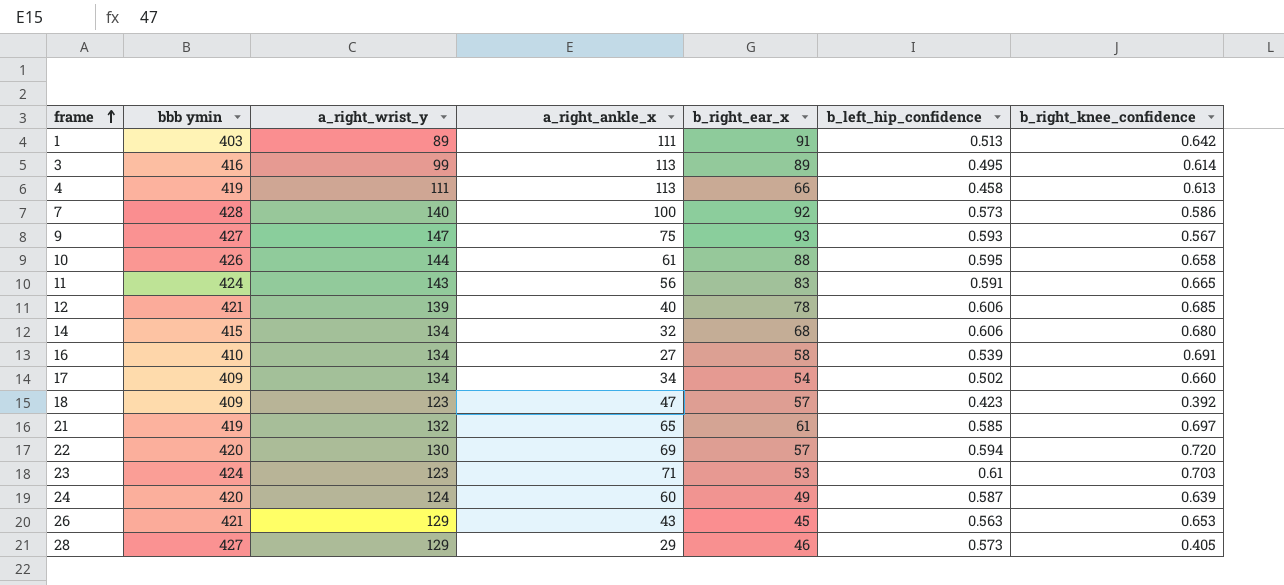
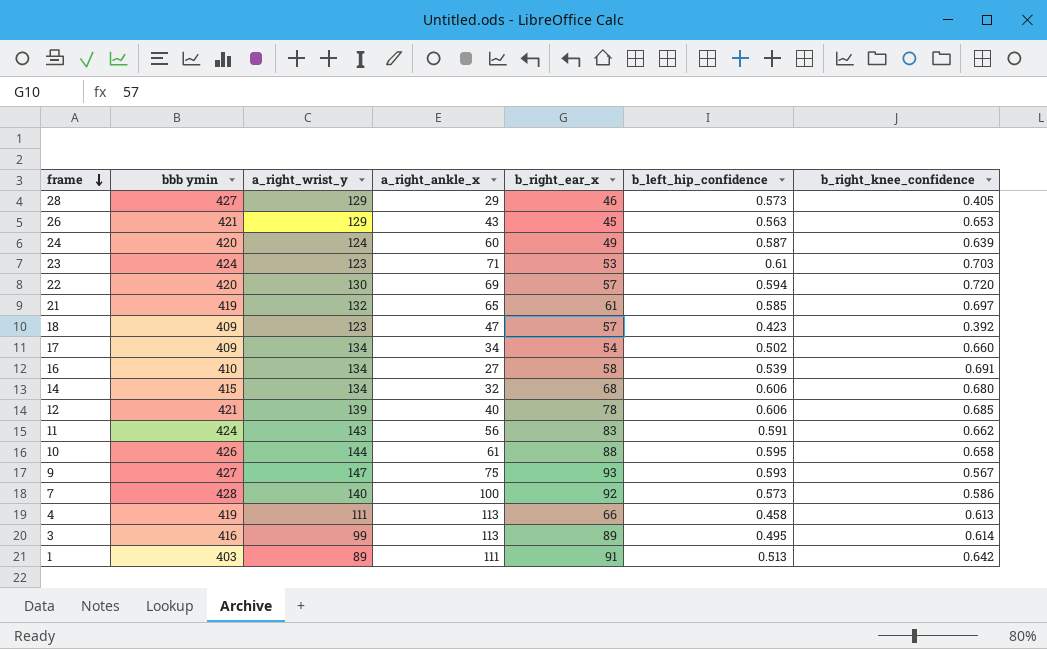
row order: frame ascending -> frame descending
11 | b_right_knee_confidence: 0.665 -> 0.662

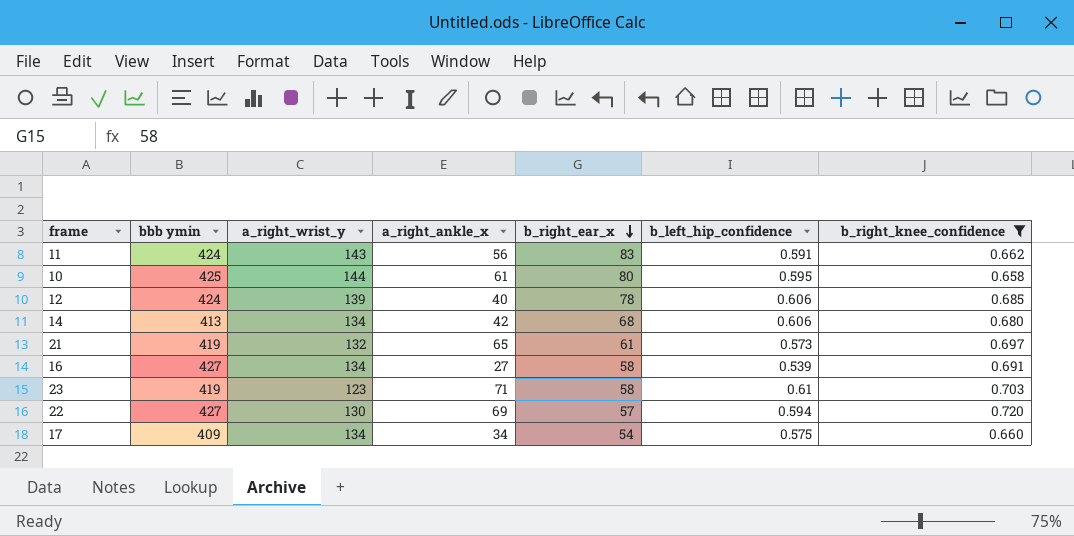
filter: none -> b_right_knee_confidence >= 0.658
row order: frame descending -> b_right_ear_x descending
10 | bbb ymin: 426 -> 425
10 | b_right_ear_x: 88 -> 80
12 | bbb ymin: 421 -> 424
14 | bbb ymin: 415 -> 413
14 | a_right_ankle_x: 32 -> 42
21 | b_left_hip_confidence: 0.585 -> 0.573
16 | bbb ymin: 410 -> 427
23 | bbb ymin: 424 -> 419
23 | b_right_ear_x: 53 -> 58
22 | bbb ymin: 420 -> 427
17 | b_left_hip_confidence: 0.502 -> 0.575

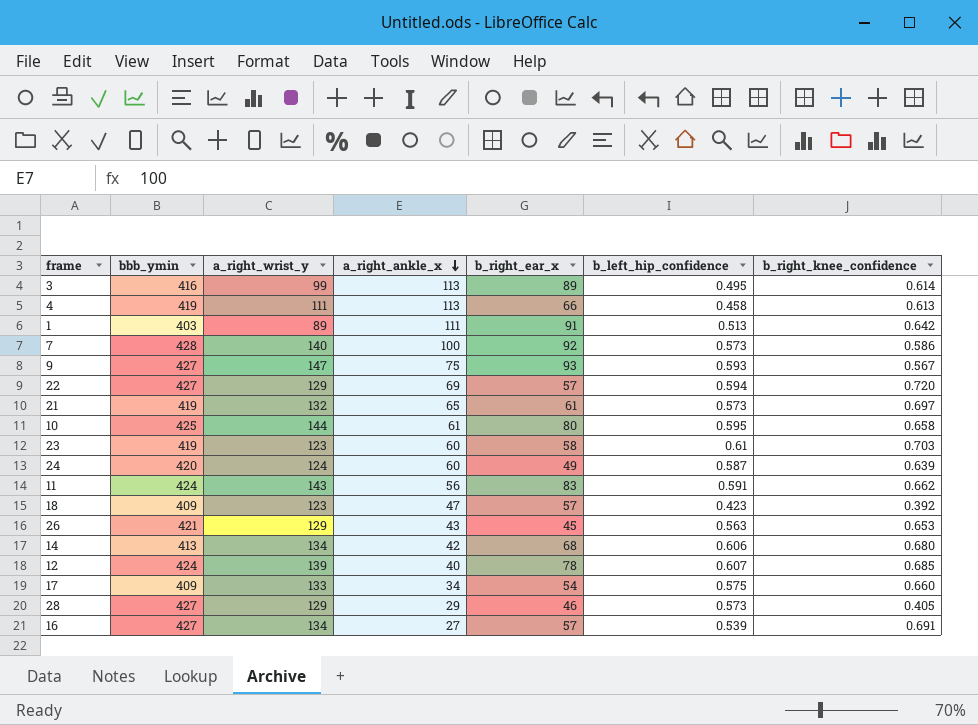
filter: b_right_knee_confidence >= 0.658 -> none
row order: b_right_ear_x descending -> a_right_ankle_x descending
column name: bbb ymin -> bbb_ymin
22 | a_right_wrist_y: 130 -> 129
23 | a_right_ankle_x: 71 -> 60
12 | b_left_hip_confidence: 0.606 -> 0.607
17 | a_right_wrist_y: 134 -> 133
16 | b_right_ear_x: 58 -> 57

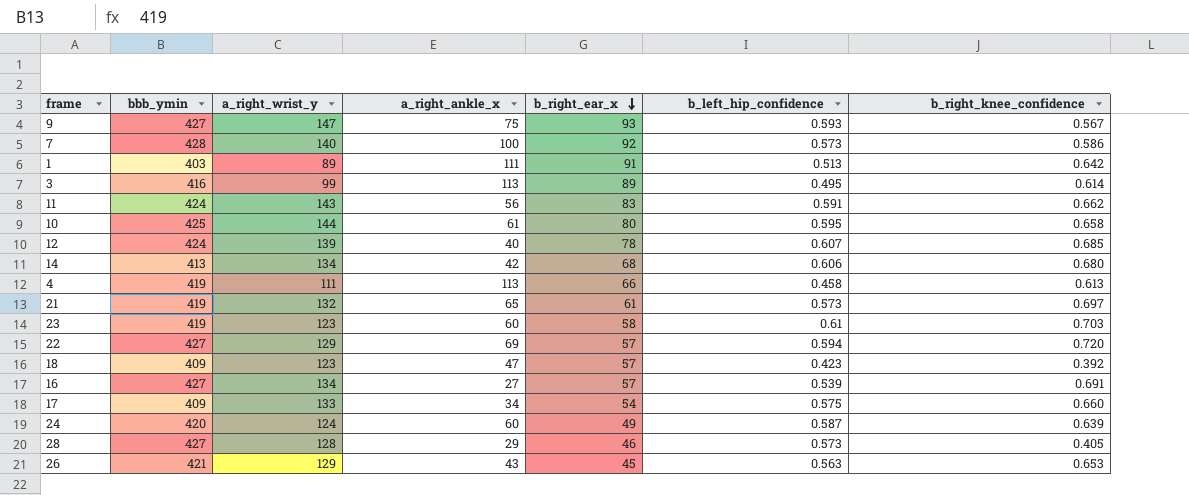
row order: a_right_ankle_x descending -> b_right_ear_x descending
28 | a_right_wrist_y: 129 -> 128

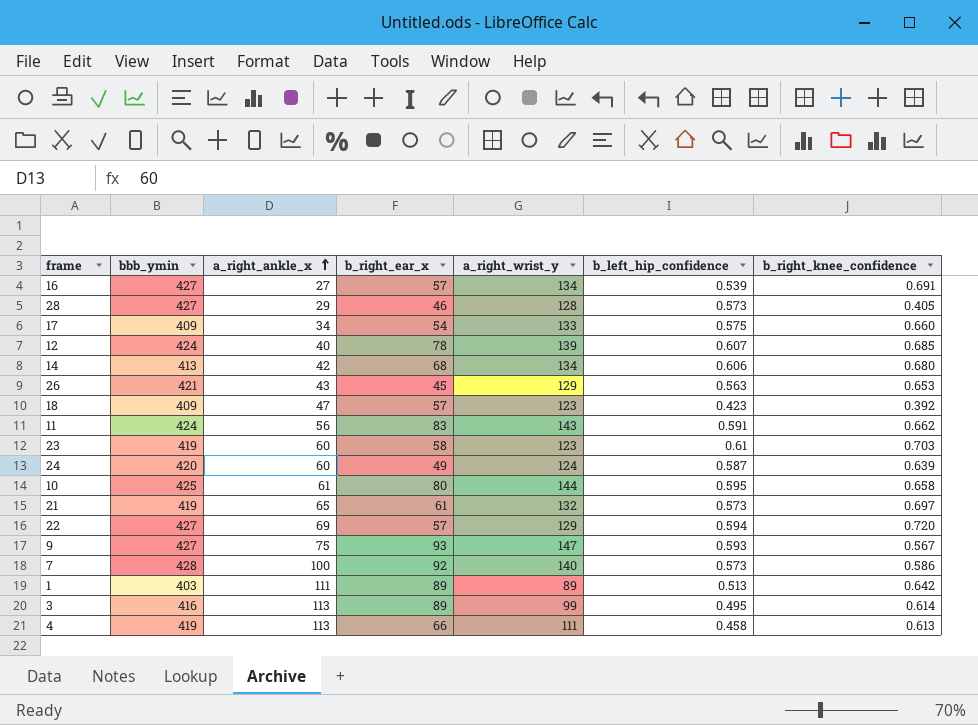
row order: b_right_ear_x descending -> a_right_ankle_x ascending
column a_right_wrist_y | position: 3 -> 5
1 | b_right_ear_x: 91 -> 89

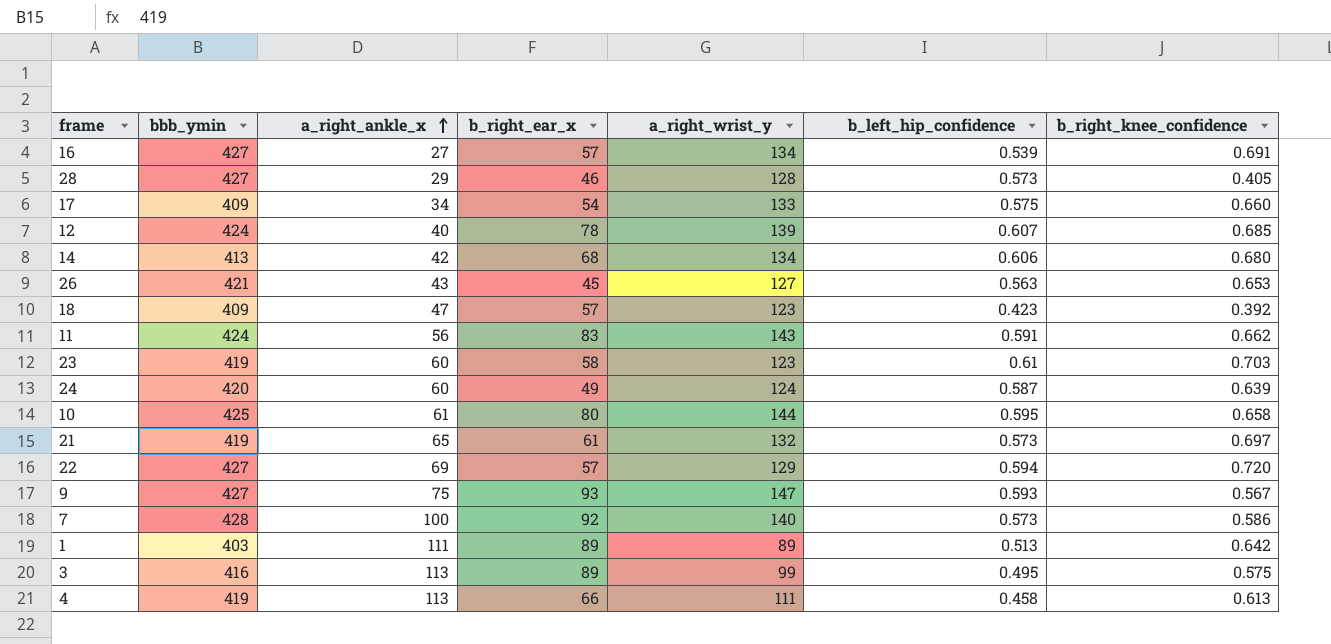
26 | a_right_wrist_y: 129 -> 127
3 | b_right_knee_confidence: 0.614 -> 0.575

